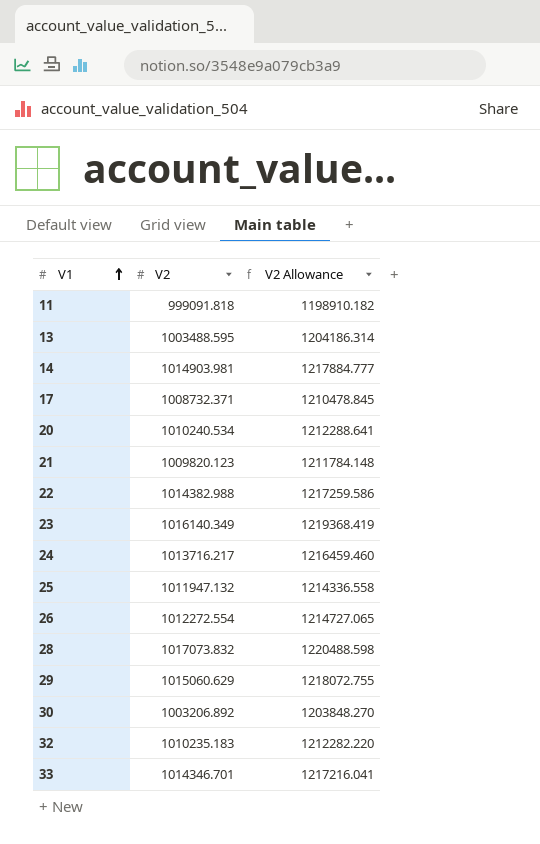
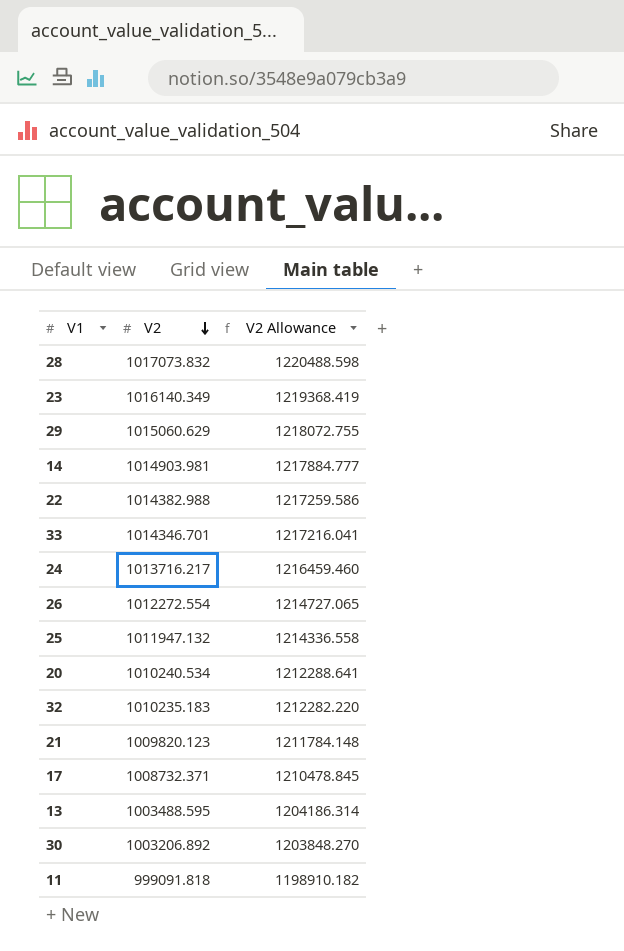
row order: V1 ascending -> V2 descending

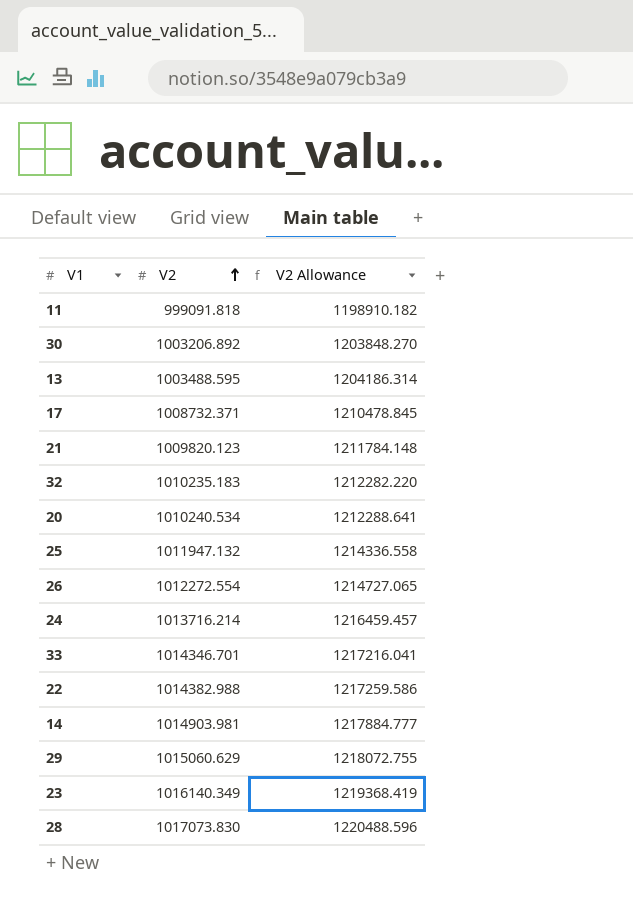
row order: V2 descending -> V2 ascending
24 | V2: 1013716.217 -> 1013716.214
24 | V2 Allowance: 1216459.460 -> 1216459.457
28 | V2: 1017073.832 -> 1017073.830
28 | V2 Allowance: 1220488.598 -> 1220488.596

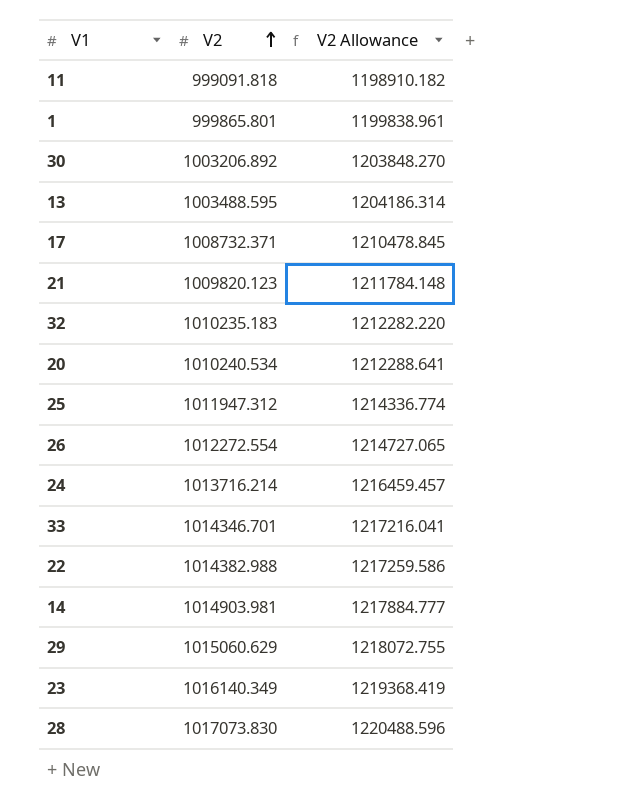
row 1: none -> 999865.801 | 1199838.961
25 | V2: 1011947.132 -> 1011947.312
25 | V2 Allowance: 1214336.558 -> 1214336.774

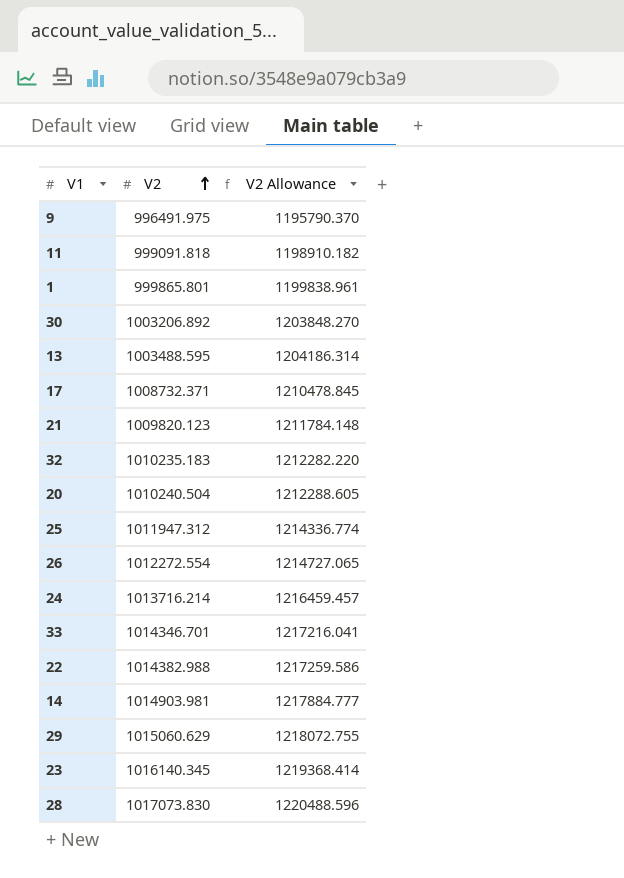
row 9: none -> 996491.975 | 1195790.370
20 | V2: 1010240.534 -> 1010240.504
20 | V2 Allowance: 1212288.641 -> 1212288.605
23 | V2: 1016140.349 -> 1016140.345
23 | V2 Allowance: 1219368.419 -> 1219368.414

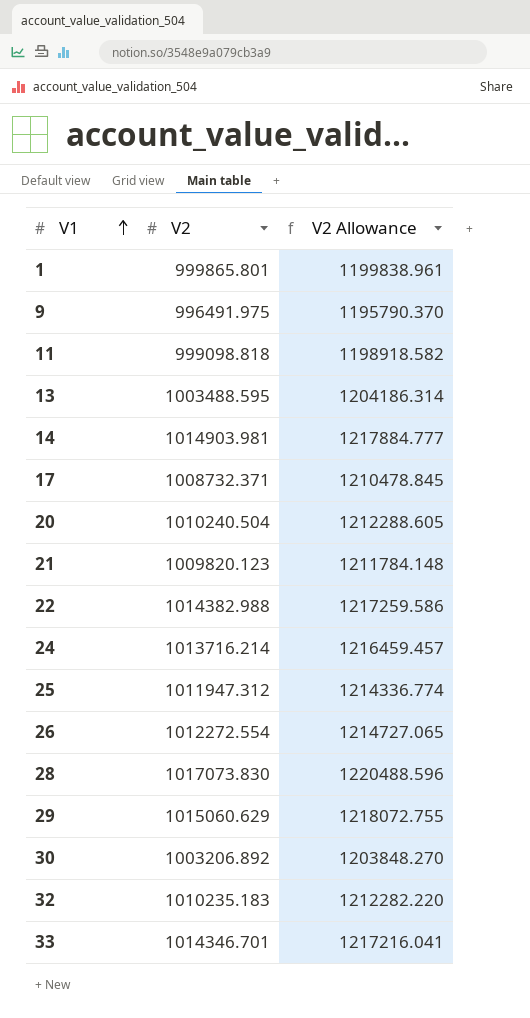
row order: V2 ascending -> V1 ascending
row 23: 1016140.345 | 1219368.414 -> none
11 | V2: 999091.818 -> 999098.818
11 | V2 Allowance: 1198910.182 -> 1198918.582

